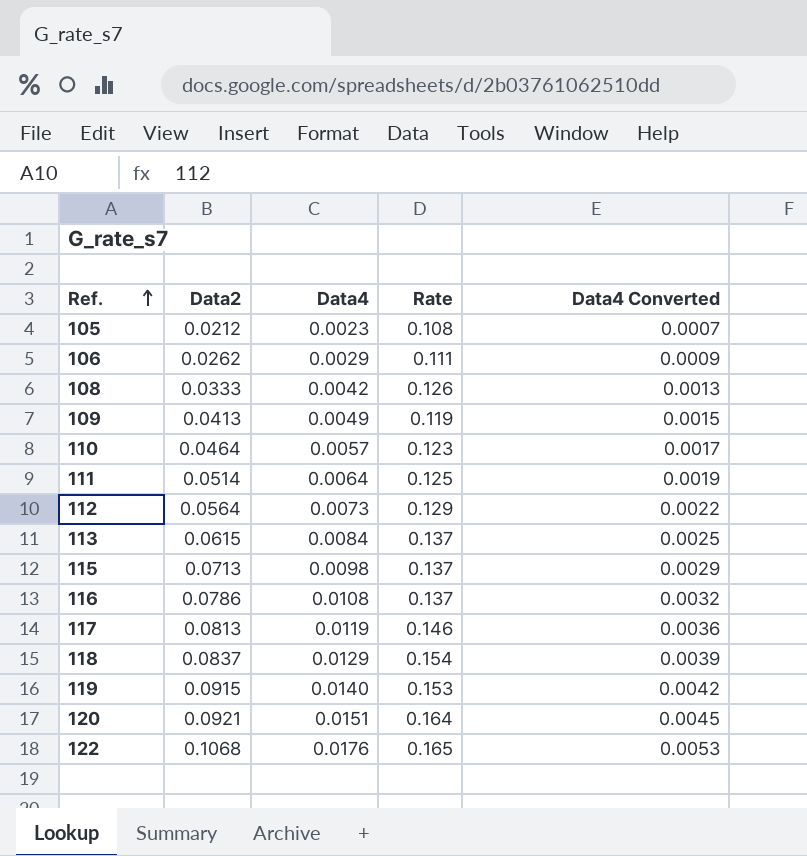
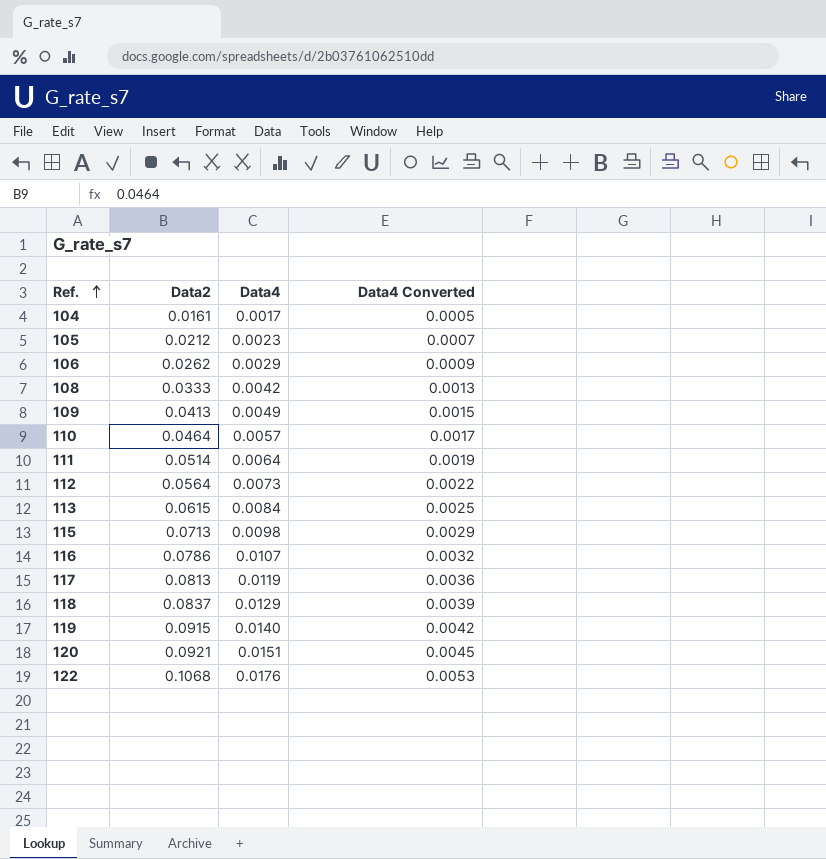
column Rate | formula: [Data4] / [Data2] -> none
row 104: none -> 0.0161 | 0.0017 | 0.0005
116 | Data4: 0.0108 -> 0.0107

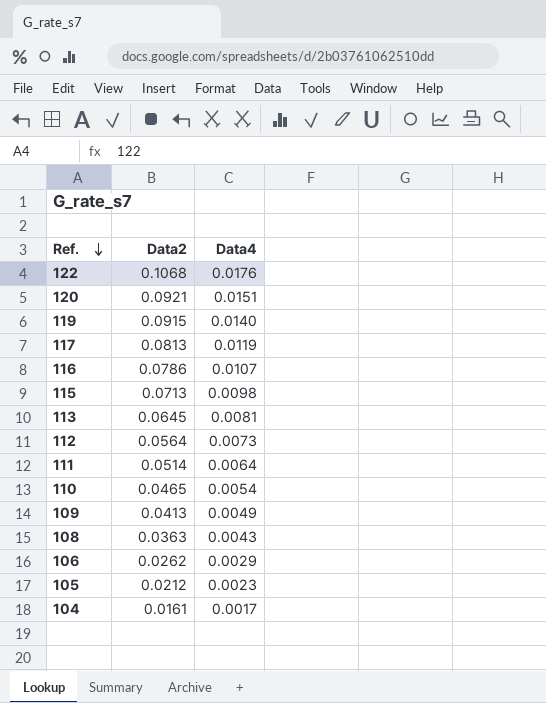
row order: Ref. ascending -> Ref. descending
column Data4 Converted | formula: [Data4] * 0.3 -> none
row 118: 0.0837 | 0.0129 | 0.0039 -> none
113 | Data2: 0.0615 -> 0.0645
113 | Data4: 0.0084 -> 0.0081
110 | Data2: 0.0464 -> 0.0465
110 | Data4: 0.0057 -> 0.0054
108 | Data2: 0.0333 -> 0.0363
108 | Data4: 0.0042 -> 0.0043

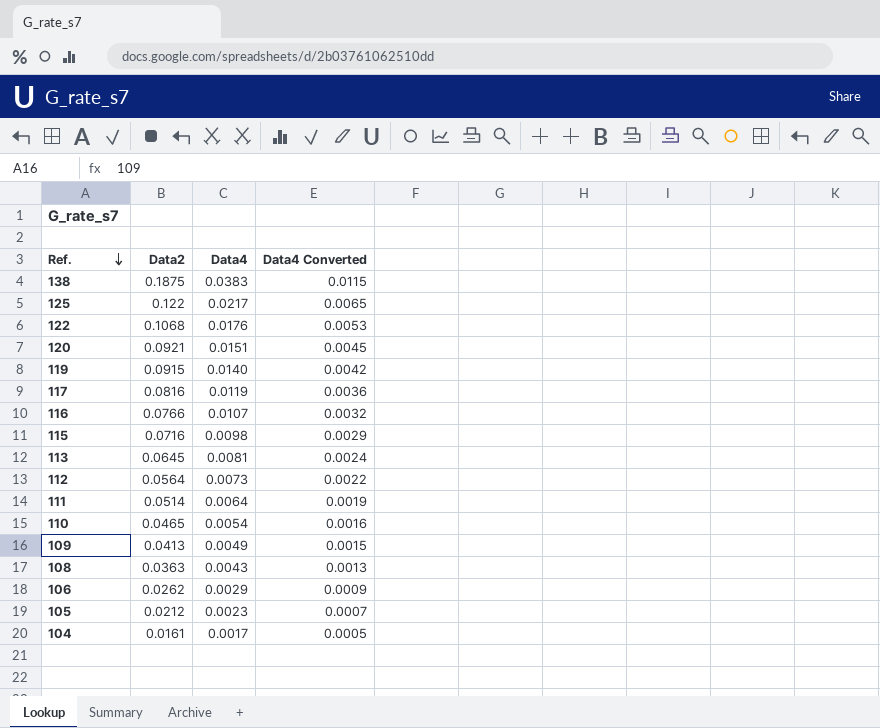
column Data4 Converted | formula: none -> [Data4] * 0.3
row 138: none -> 0.1875 | 0.0383 | 0.0115
row 125: none -> 0.122 | 0.0217 | 0.0065
117 | Data2: 0.0813 -> 0.0816
116 | Data2: 0.0786 -> 0.0766
115 | Data2: 0.0713 -> 0.0716

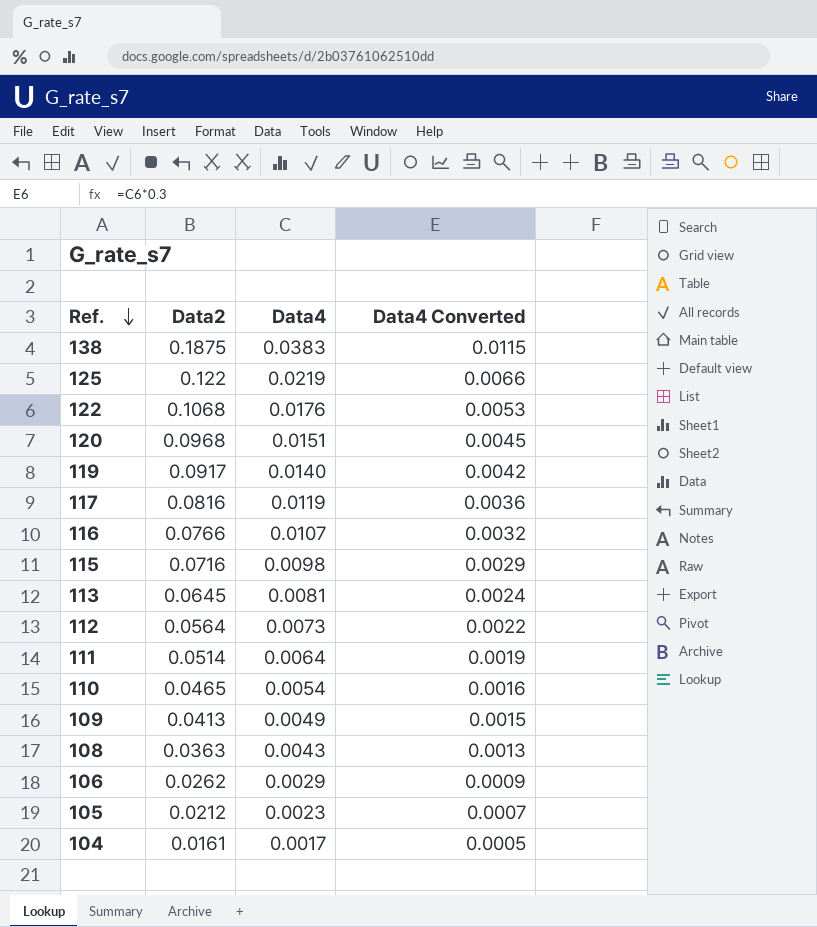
125 | Data4: 0.0217 -> 0.0219
125 | Data4 Converted: 0.0065 -> 0.0066
120 | Data2: 0.0921 -> 0.0968
119 | Data2: 0.0915 -> 0.0917

